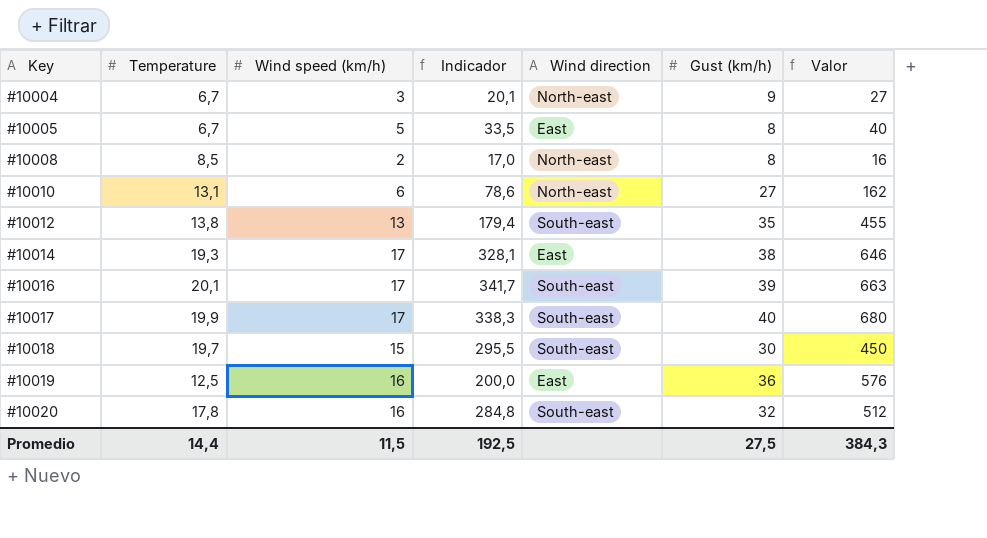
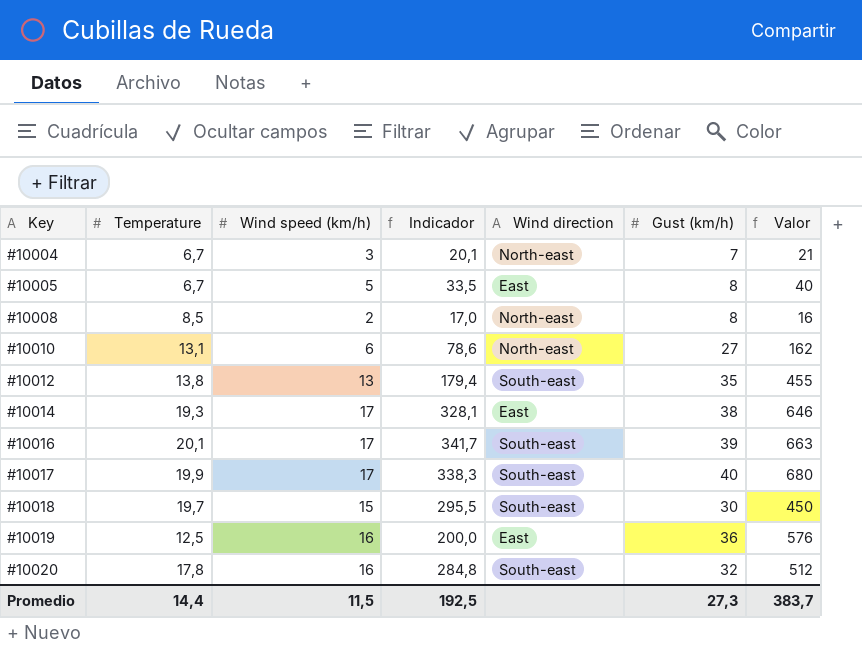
#10004 | Gust (km/h): 9 -> 7
#10004 | Valor: 27 -> 21
Promedio | Gust (km/h): 27,5 -> 27,3
Promedio | Valor: 384,3 -> 383,7

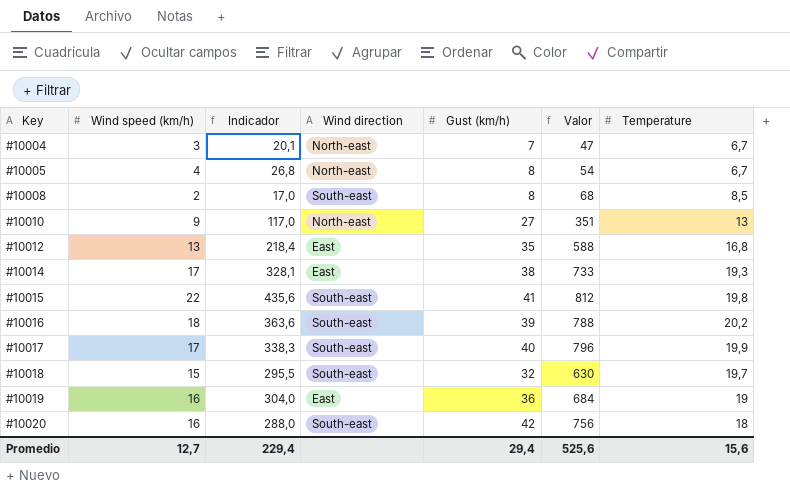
column Valor | formula: [Wind speed (km/h)] * [Gust (km/h)] -> [Gust (km/h)] * [Temperature]
column Temperature | position: 2 -> 7
#10005 | Wind speed (km/h): 5 -> 4
#10005 | Indicador: 33,5 -> 26,8
#10005 | Wind direction: East -> North-east
#10008 | Wind direction: North-east -> South-east
#10010 | Wind speed (km/h): 6 -> 9
#10010 | Indicador: 78,6 -> 117,0
#10010 | Temperature: 13,1 -> 13
#10012 | Indicador: 179,4 -> 218,4
#10012 | Wind direction: South-east -> East
#10012 | Temperature: 13,8 -> 16,8
row #10015: none -> 22 | 435,6 | South-east | 41 | 812 | 19,8
#10016 | Wind speed (km/h): 17 -> 18
#10016 | Indicador: 341,7 -> 363,6
#10016 | Temperature: 20,1 -> 20,2
#10018 | Gust (km/h): 30 -> 32
#10019 | Indicador: 200,0 -> 304,0
#10019 | Temperature: 12,5 -> 19
#10020 | Indicador: 284,8 -> 288,0
#10020 | Gust (km/h): 32 -> 42
#10020 | Temperature: 17,8 -> 18
Promedio | Wind speed (km/h): 11,5 -> 12,7
Promedio | Indicador: 192,5 -> 229,4
Promedio | Gust (km/h): 27,3 -> 29,4
Promedio | Valor: 383,7 -> 525,6
Promedio | Temperature: 14,4 -> 15,6

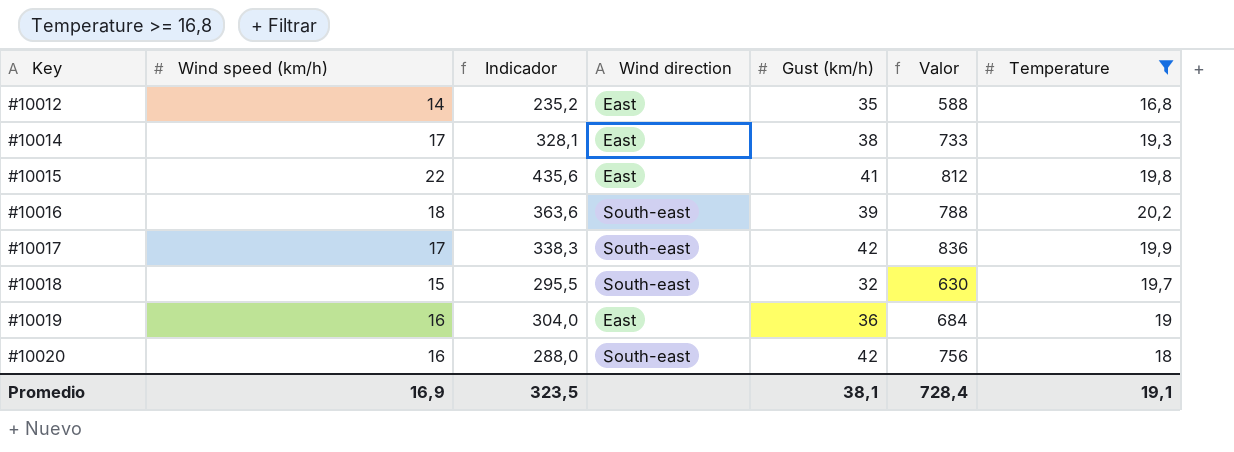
filter: none -> Temperature >= 16,8
#10012 | Wind speed (km/h): 13 -> 14
#10012 | Indicador: 218,4 -> 235,2
#10015 | Wind direction: South-east -> East
#10017 | Gust (km/h): 40 -> 42
#10017 | Valor: 796 -> 836
Promedio | Wind speed (km/h): 12,7 -> 16,9
Promedio | Indicador: 229,4 -> 323,5
Promedio | Gust (km/h): 29,4 -> 38,1
Promedio | Valor: 525,6 -> 728,4
Promedio | Temperature: 15,6 -> 19,1

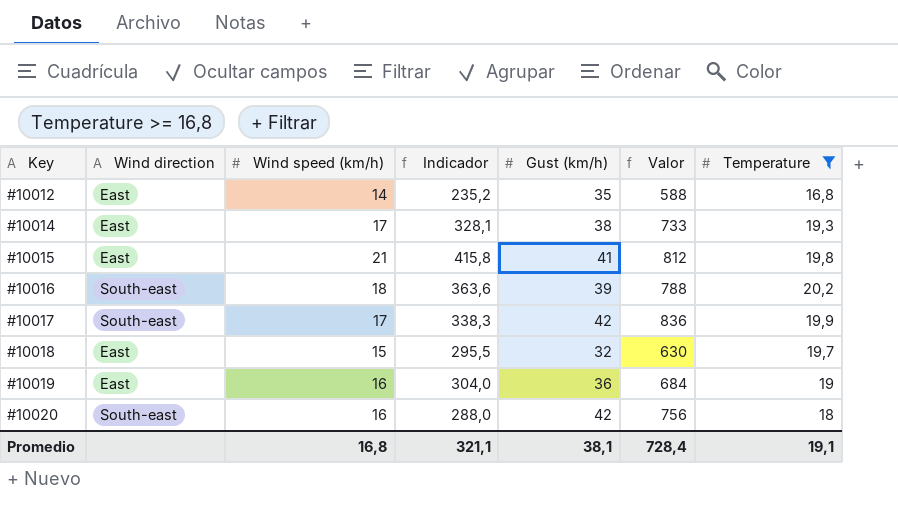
column Wind direction | position: 4 -> 2
#10015 | Wind speed (km/h): 22 -> 21
#10015 | Indicador: 435,6 -> 415,8
#10018 | Wind direction: South-east -> East
Promedio | Wind speed (km/h): 16,9 -> 16,8
Promedio | Indicador: 323,5 -> 321,1

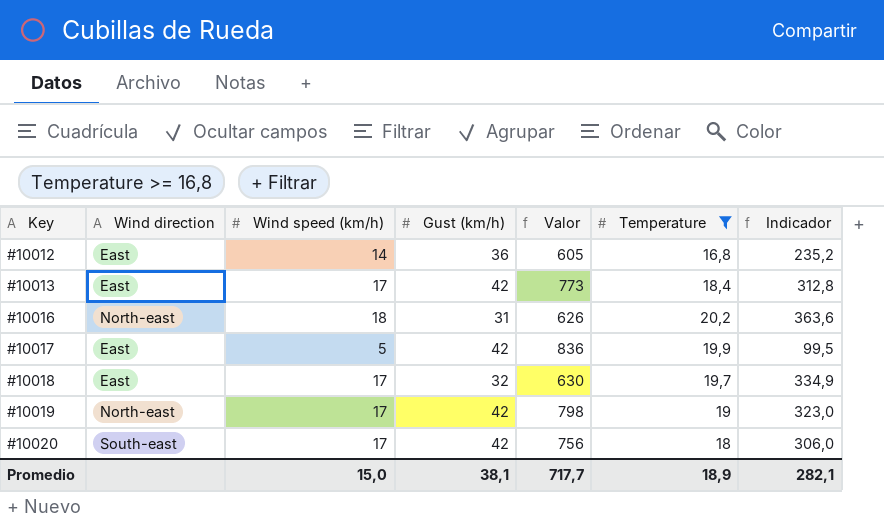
column Indicador | position: 4 -> 7
row #10014: East | 17 | 328,1 | 38 | 733 | 19,3 -> none
row #10015: East | 21 | 415,8 | 41 | 812 | 19,8 -> none
#10012 | Gust (km/h): 35 -> 36
#10012 | Valor: 588 -> 605
row #10013: none -> East | 17 | 42 | 773 | 18,4 | 312,8
#10016 | Wind direction: South-east -> North-east
#10016 | Gust (km/h): 39 -> 31
#10016 | Valor: 788 -> 626
#10017 | Wind direction: South-east -> East
#10017 | Wind speed (km/h): 17 -> 5
#10017 | Indicador: 338,3 -> 99,5
#10018 | Wind speed (km/h): 15 -> 17
#10018 | Indicador: 295,5 -> 334,9
#10019 | Wind direction: East -> North-east
#10019 | Wind speed (km/h): 16 -> 17
#10019 | Gust (km/h): 36 -> 42
#10019 | Valor: 684 -> 798
#10019 | Indicador: 304,0 -> 323,0
#10020 | Wind speed (km/h): 16 -> 17
#10020 | Indicador: 288,0 -> 306,0
Promedio | Wind speed (km/h): 16,8 -> 15,0
Promedio | Valor: 728,4 -> 717,7
Promedio | Temperature: 19,1 -> 18,9
Promedio | Indicador: 321,1 -> 282,1

